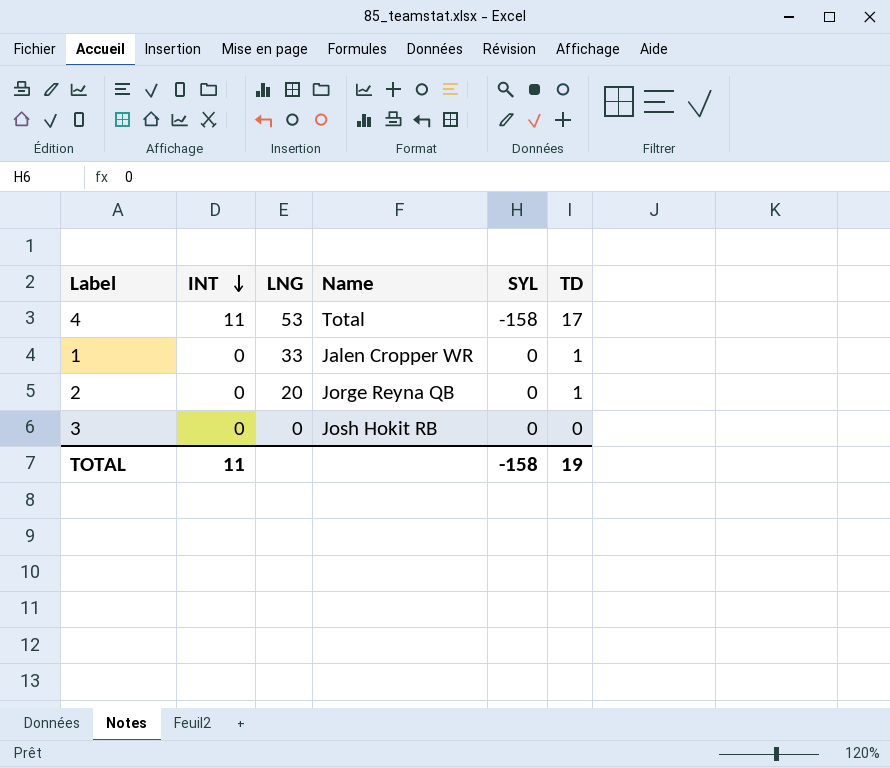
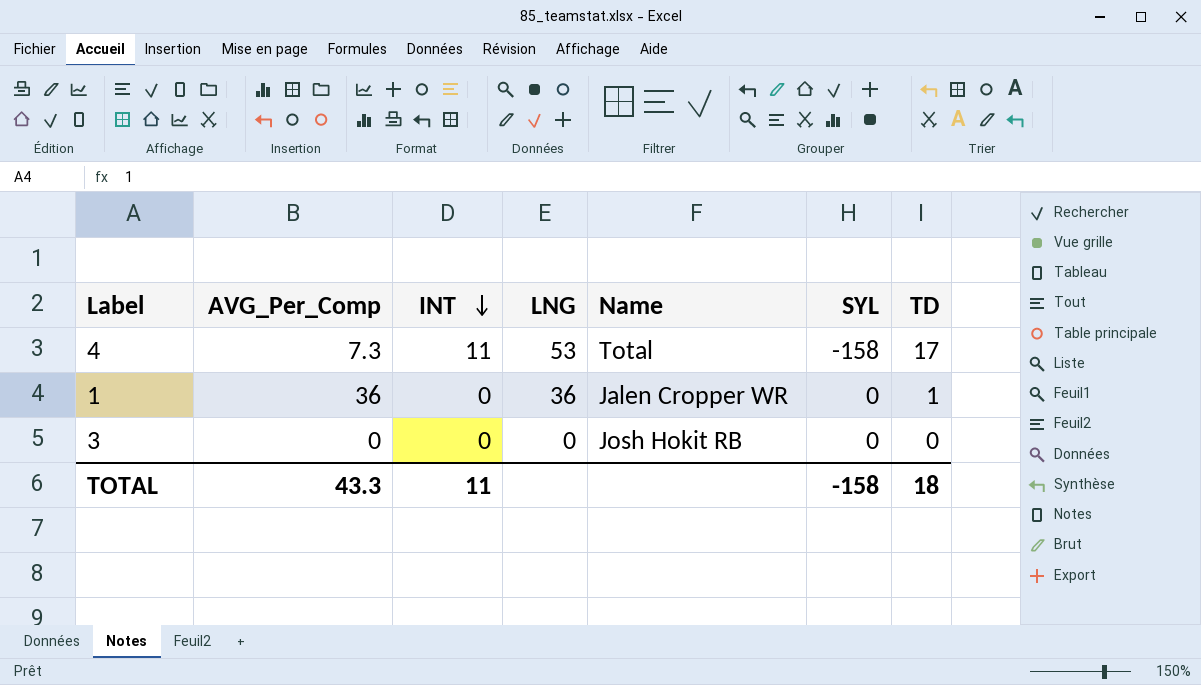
column AVG_Per_Comp | position: none -> 2
row 2: 0 | 20 | Jorge Reyna QB | 0 | 1 -> none
1 | LNG: 33 -> 36
TOTAL | TD: 19 -> 18

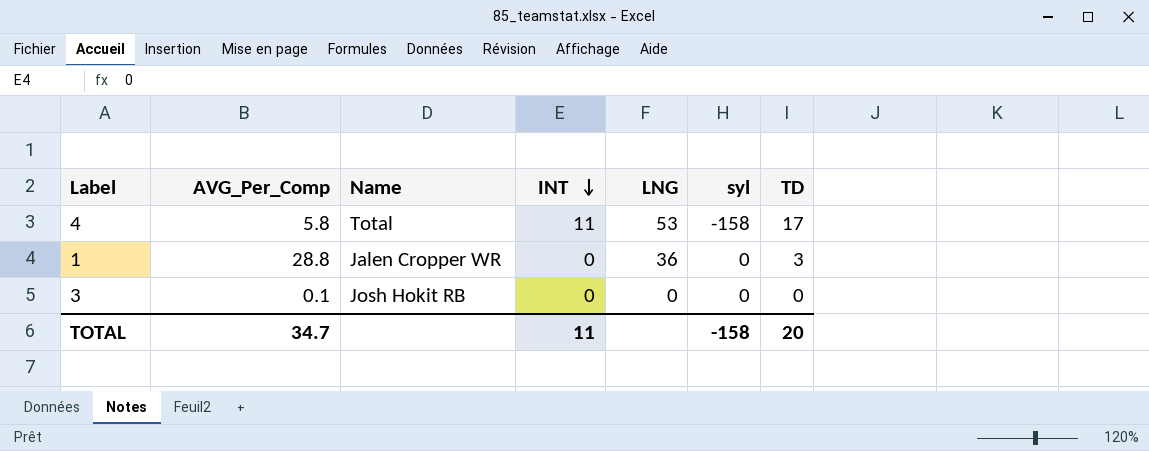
column Name | position: 5 -> 3
column name: SYL -> syl
4 | AVG_Per_Comp: 7.3 -> 5.8
1 | AVG_Per_Comp: 36 -> 28.8
1 | TD: 1 -> 3
3 | AVG_Per_Comp: 0 -> 0.1
TOTAL | AVG_Per_Comp: 43.3 -> 34.7
TOTAL | TD: 18 -> 20

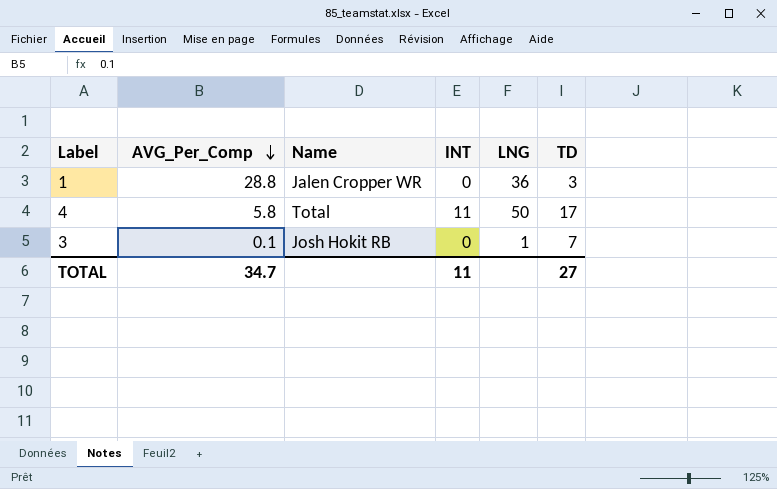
row order: INT descending -> AVG_Per_Comp descending
column syl | position: 6 -> none
4 | LNG: 53 -> 50
3 | LNG: 0 -> 1
3 | TD: 0 -> 7
TOTAL | TD: 20 -> 27

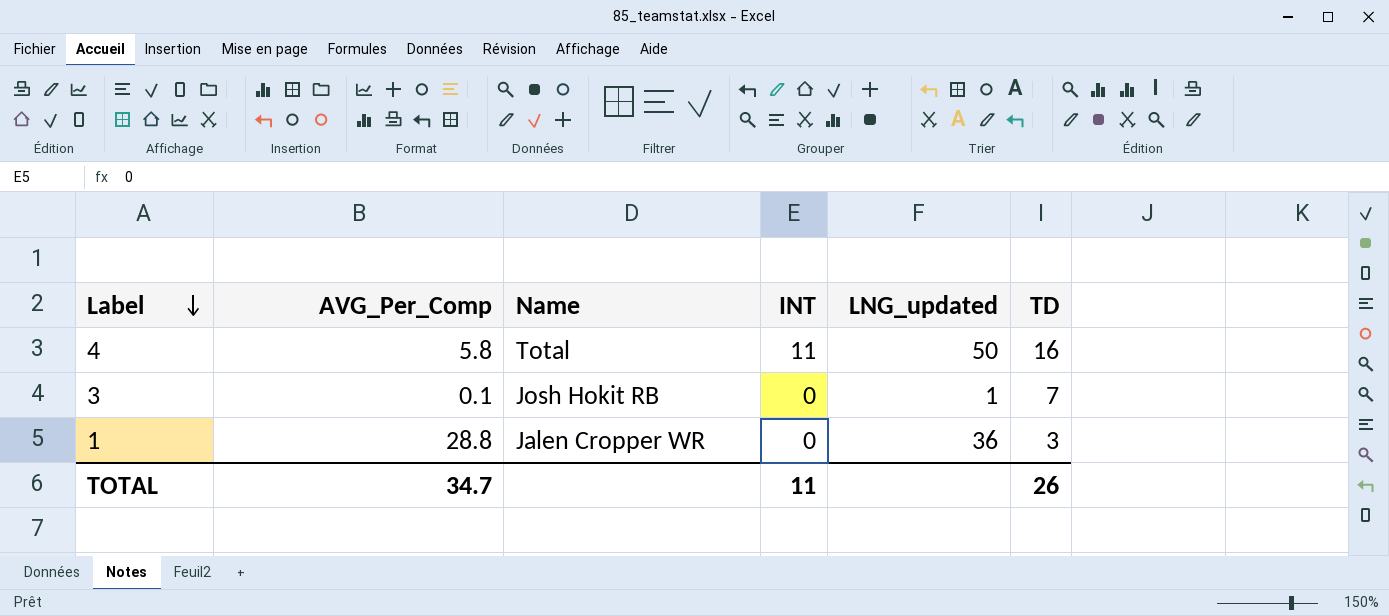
row order: AVG_Per_Comp descending -> Label descending
column name: LNG -> LNG_updated
4 | TD: 17 -> 16
TOTAL | TD: 27 -> 26

